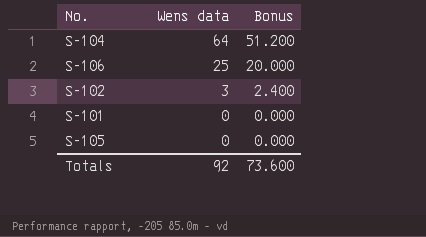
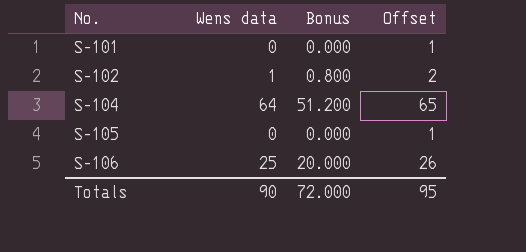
row order: Wens data descending -> No. ascending
column Offset | formula: none -> [Wens data] + 1
S-102 | Wens data: 3 -> 1
S-102 | Bonus: 2.400 -> 0.800
Totals | Wens data: 92 -> 90
Totals | Bonus: 73.600 -> 72.000

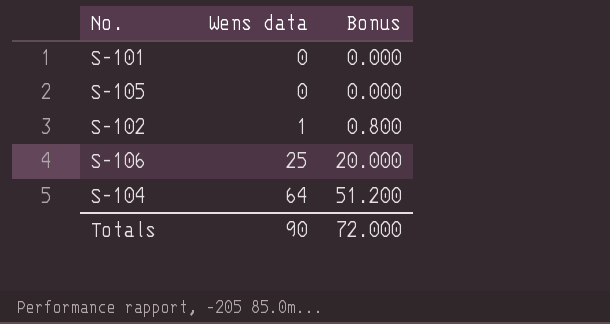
row order: No. ascending -> Wens data ascending
column Offset | formula: [Wens data] + 1 -> none

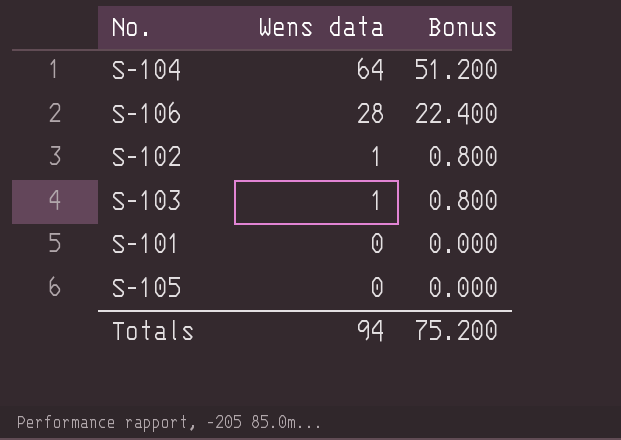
row order: Wens data ascending -> Wens data descending
S-106 | Wens data: 25 -> 28
S-106 | Bonus: 20.000 -> 22.400
row S-103: none -> 1 | 0.800
Totals | Wens data: 90 -> 94
Totals | Bonus: 72.000 -> 75.200

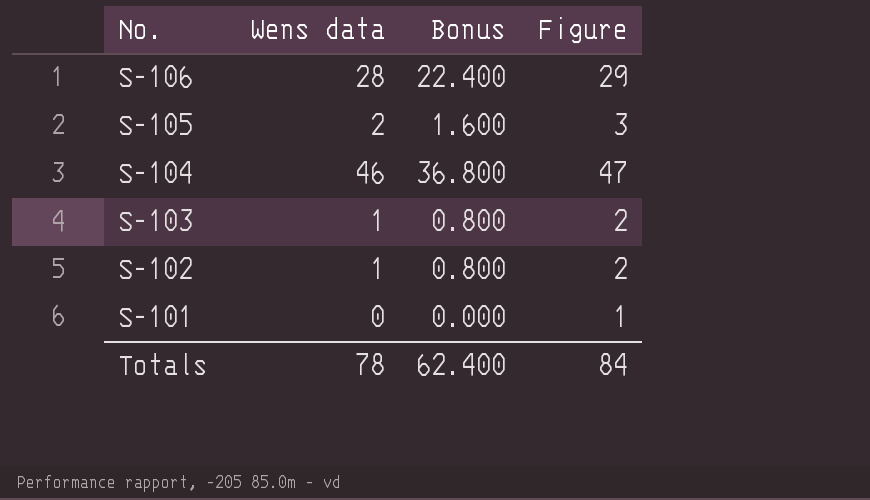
row order: Wens data descending -> No. descending
column Figure | formula: none -> [Wens data] + 1
S-105 | Wens data: 0 -> 2
S-105 | Bonus: 0.000 -> 1.600
S-104 | Wens data: 64 -> 46
S-104 | Bonus: 51.200 -> 36.800
Totals | Wens data: 94 -> 78
Totals | Bonus: 75.200 -> 62.400

